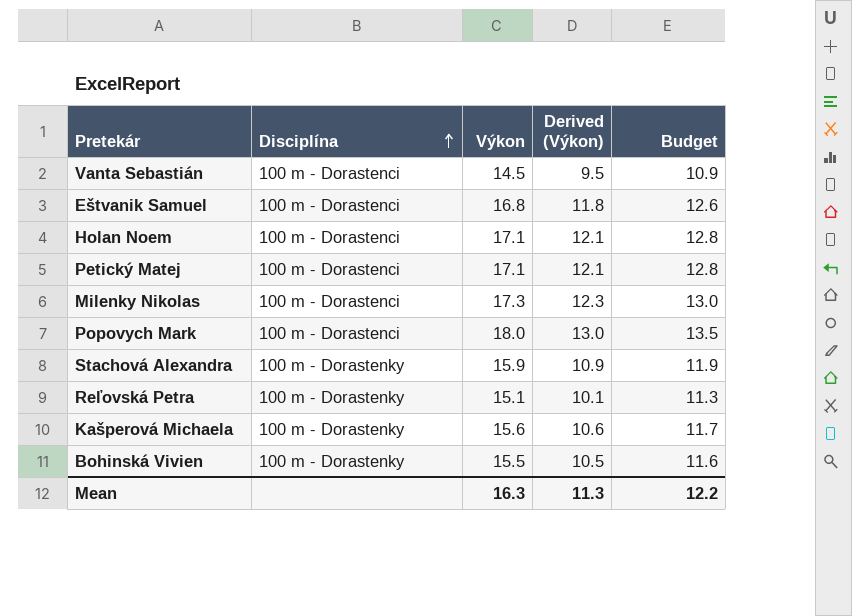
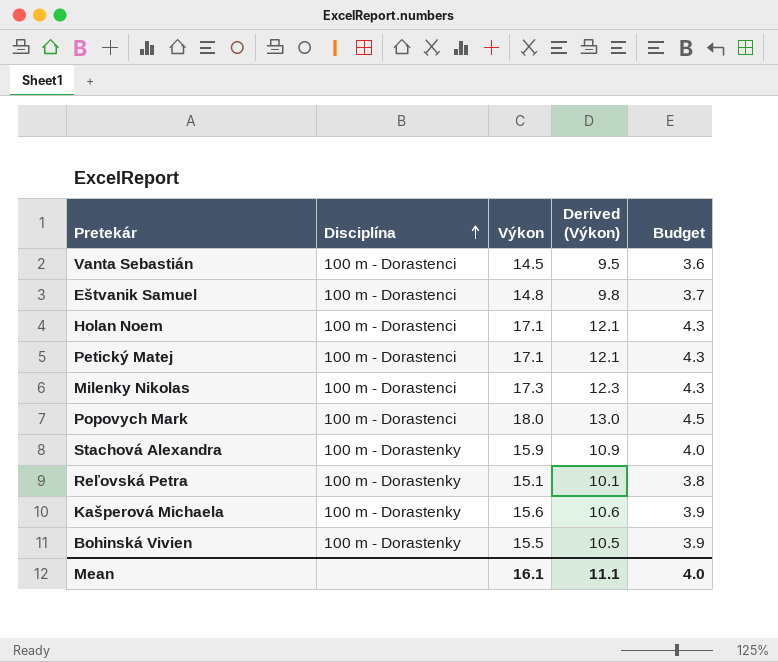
column Budget | formula: [Výkon] * 0.75 -> [Výkon] * 0.25
Eštvanik Samuel | Výkon: 16.8 -> 14.8
Eštvanik Samuel | Derived (Výkon): 11.8 -> 9.8
Mean | Výkon: 16.3 -> 16.1
Mean | Derived (Výkon): 11.3 -> 11.1
Mean | Budget: 12.2 -> 4.0

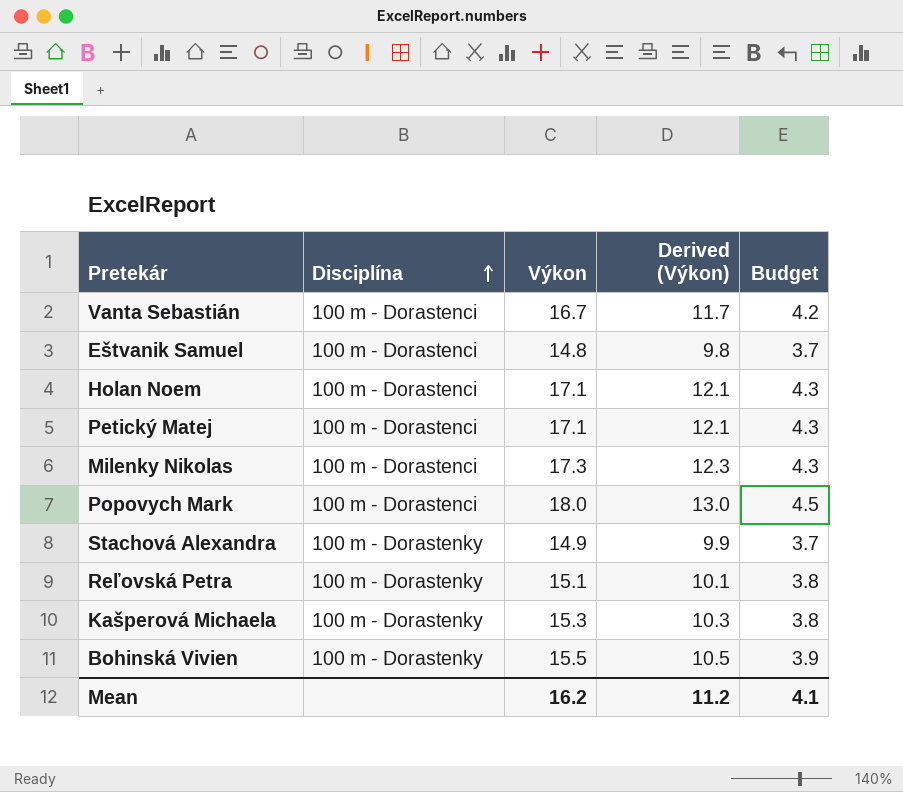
Vanta Sebastián | Výkon: 14.5 -> 16.7
Vanta Sebastián | Derived (Výkon): 9.5 -> 11.7
Vanta Sebastián | Budget: 3.6 -> 4.2
Stachová Alexandra | Výkon: 15.9 -> 14.9
Stachová Alexandra | Derived (Výkon): 10.9 -> 9.9
Stachová Alexandra | Budget: 4.0 -> 3.7
Kašperová Michaela | Výkon: 15.6 -> 15.3
Kašperová Michaela | Derived (Výkon): 10.6 -> 10.3
Kašperová Michaela | Budget: 3.9 -> 3.8
Mean | Výkon: 16.1 -> 16.2
Mean | Derived (Výkon): 11.1 -> 11.2
Mean | Budget: 4.0 -> 4.1

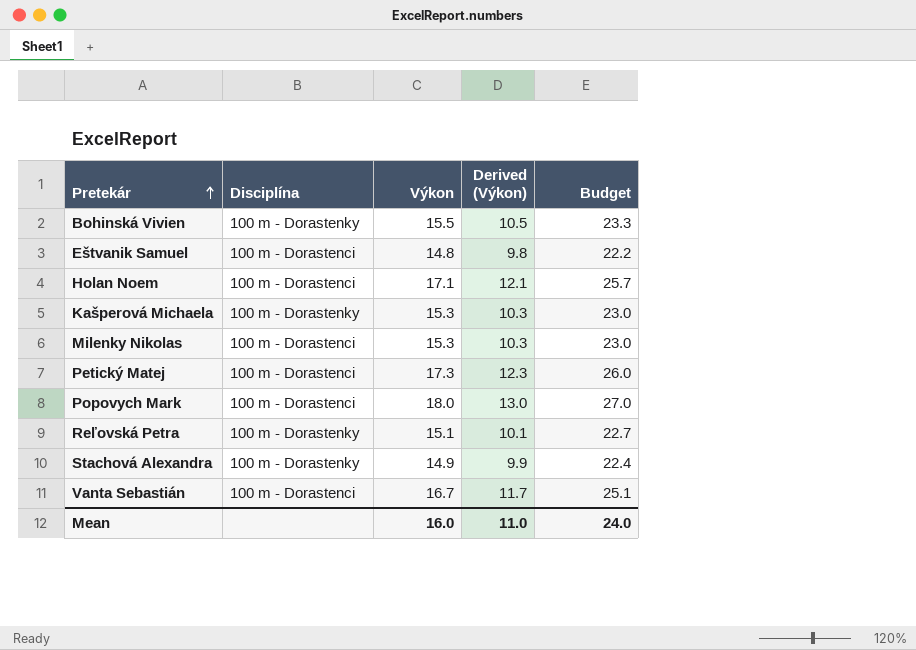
row order: Disciplína ascending -> Pretekár ascending
column Budget | formula: [Výkon] * 0.25 -> [Výkon] * 1.5
Milenky Nikolas | Výkon: 17.3 -> 15.3
Milenky Nikolas | Derived (Výkon): 12.3 -> 10.3
Petický Matej | Výkon: 17.1 -> 17.3
Petický Matej | Derived (Výkon): 12.1 -> 12.3
Mean | Výkon: 16.2 -> 16.0
Mean | Derived (Výkon): 11.2 -> 11.0
Mean | Budget: 4.1 -> 24.0

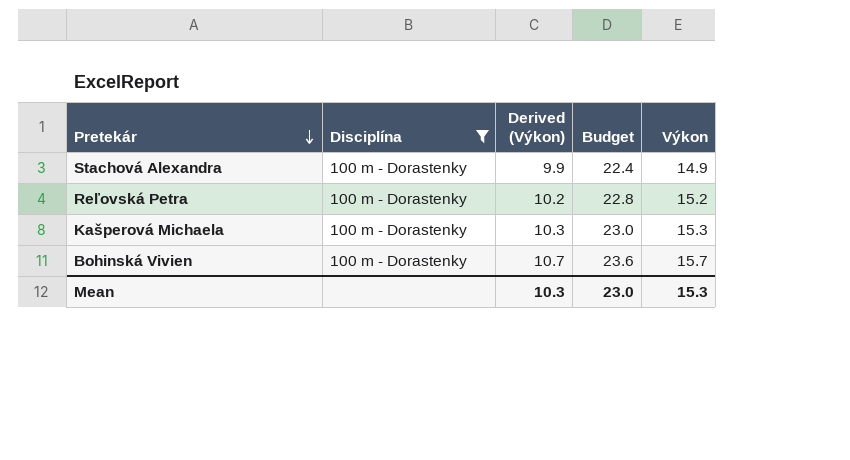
filter: none -> Disciplína = 100 m - Dorastenky
row order: Pretekár ascending -> Pretekár descending
column Výkon | position: 3 -> 5
Reľovská Petra | Derived (Výkon): 10.1 -> 10.2
Reľovská Petra | Budget: 22.7 -> 22.8
Reľovská Petra | Výkon: 15.1 -> 15.2
Bohinská Vivien | Derived (Výkon): 10.5 -> 10.7
Bohinská Vivien | Budget: 23.3 -> 23.6
Bohinská Vivien | Výkon: 15.5 -> 15.7
Mean | Derived (Výkon): 11.0 -> 10.3
Mean | Budget: 24.0 -> 23.0
Mean | Výkon: 16.0 -> 15.3

